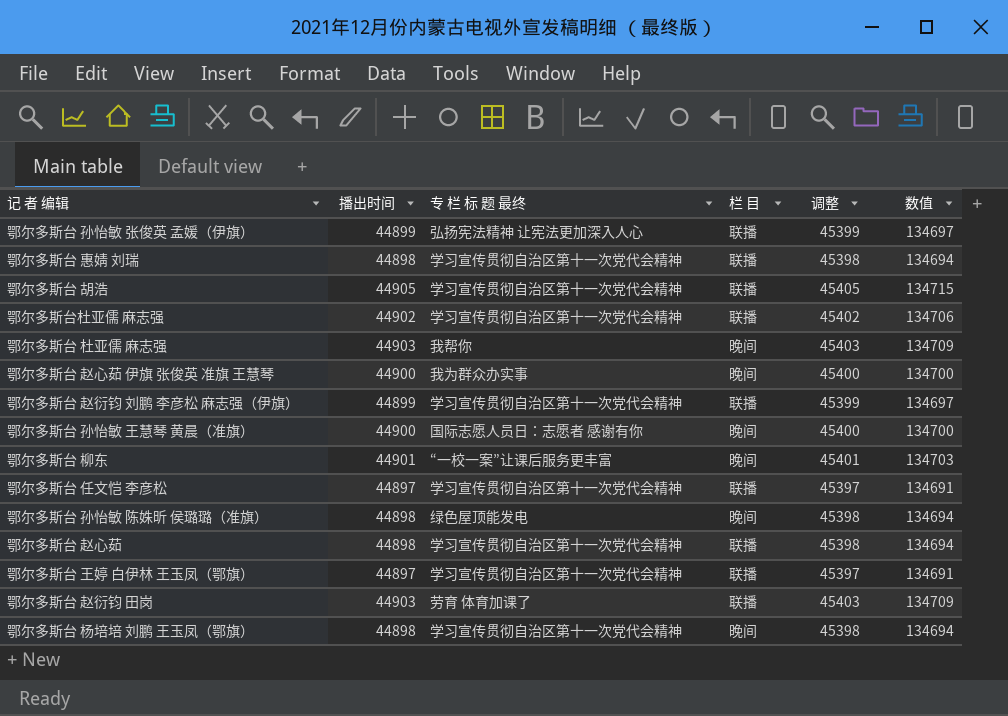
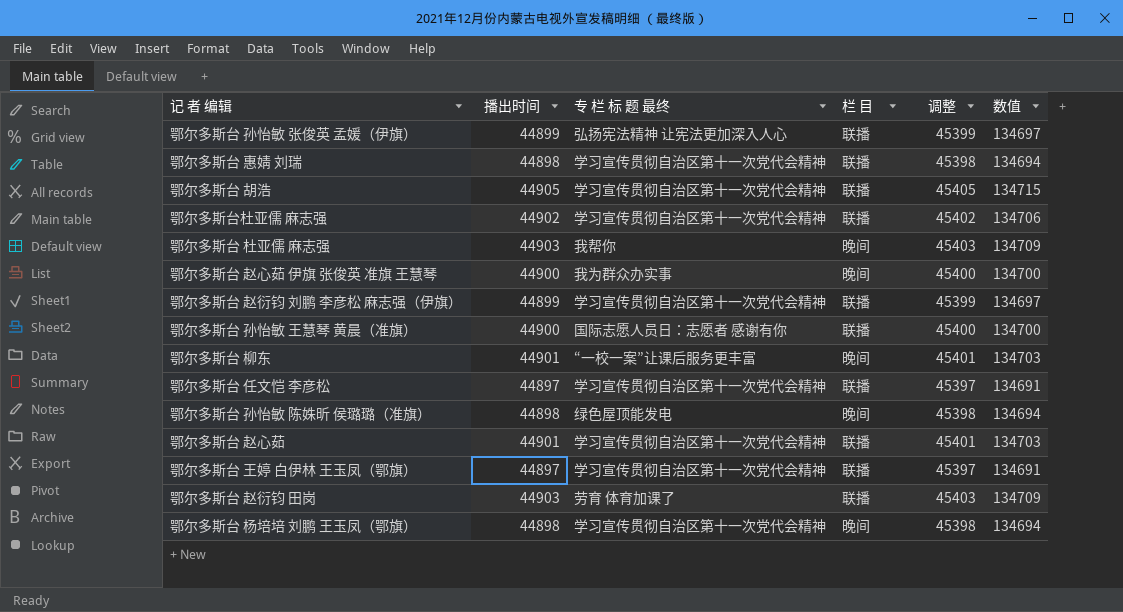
鄂尔多斯台 孙怡敏 王慧琴 黄晨（准旗） | 栏 目: 晚间 -> 联播
鄂尔多斯台 赵心茹 | 播出时间: 44898 -> 44901
鄂尔多斯台 赵心茹 | 调整: 45398 -> 45401
鄂尔多斯台 赵心茹 | 数值: 134694 -> 134703

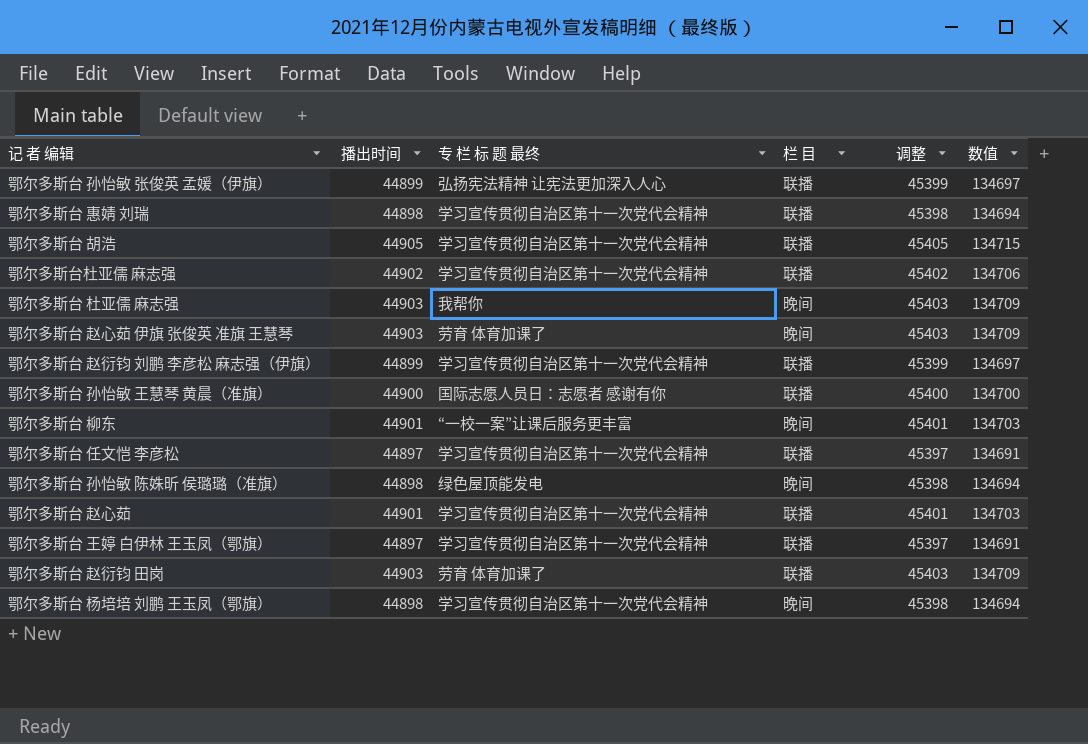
鄂尔多斯台 赵心茹 伊旗 张俊英 准旗 王慧琴 | 播出时间: 44900 -> 44903
鄂尔多斯台 赵心茹 伊旗 张俊英 准旗 王慧琴 | 专 栏 标 题 最终: 我为群众办实事 -> 劳育 体育加课了
鄂尔多斯台 赵心茹 伊旗 张俊英 准旗 王慧琴 | 调整: 45400 -> 45403
鄂尔多斯台 赵心茹 伊旗 张俊英 准旗 王慧琴 | 数值: 134700 -> 134709

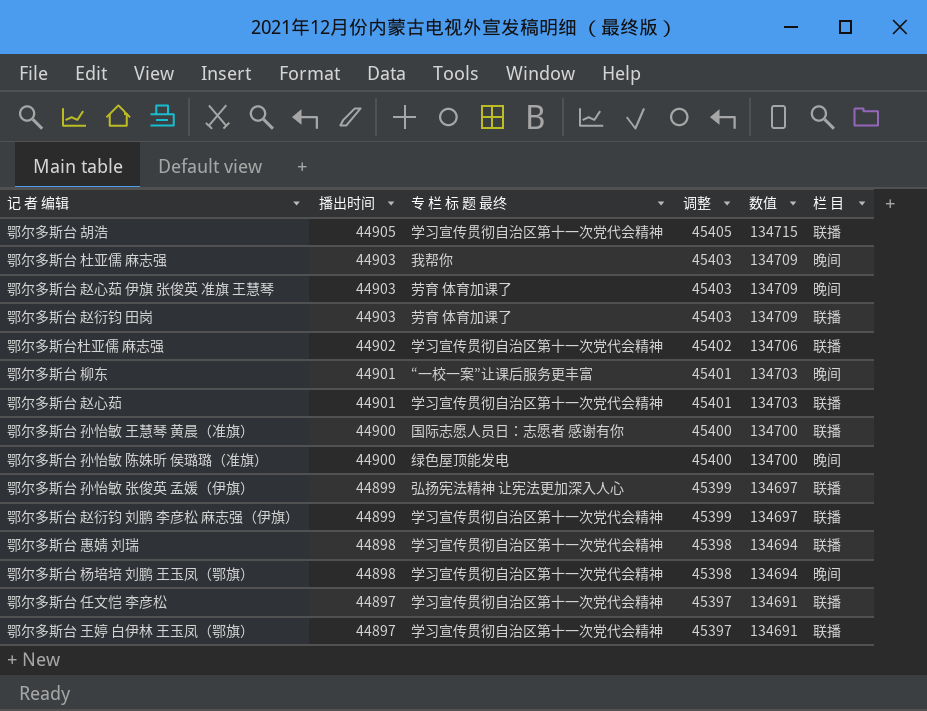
row order: none -> 播出时间 descending
column 栏 目 | position: 4 -> 6
鄂尔多斯台 孙怡敏 陈姝昕 侯璐璐（准旗） | 播出时间: 44898 -> 44900
鄂尔多斯台 孙怡敏 陈姝昕 侯璐璐（准旗） | 调整: 45398 -> 45400
鄂尔多斯台 孙怡敏 陈姝昕 侯璐璐（准旗） | 数值: 134694 -> 134700

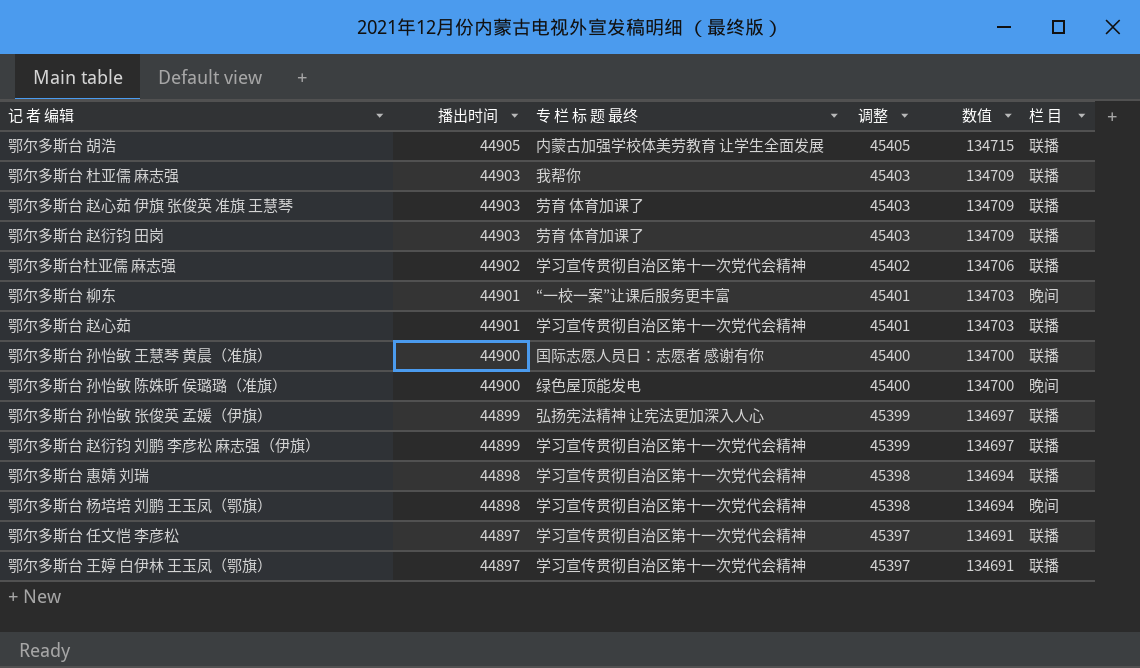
鄂尔多斯台 胡浩 | 专 栏 标 题 最终: 学习宣传贯彻自治区第十一次党代会精神 -> 内蒙古加强学校体美劳教育 让学生全面发展
鄂尔多斯台 杜亚儒 麻志强 | 栏 目: 晚间 -> 联播
鄂尔多斯台 赵心茹 伊旗 张俊英 准旗 王慧琴 | 栏 目: 晚间 -> 联播

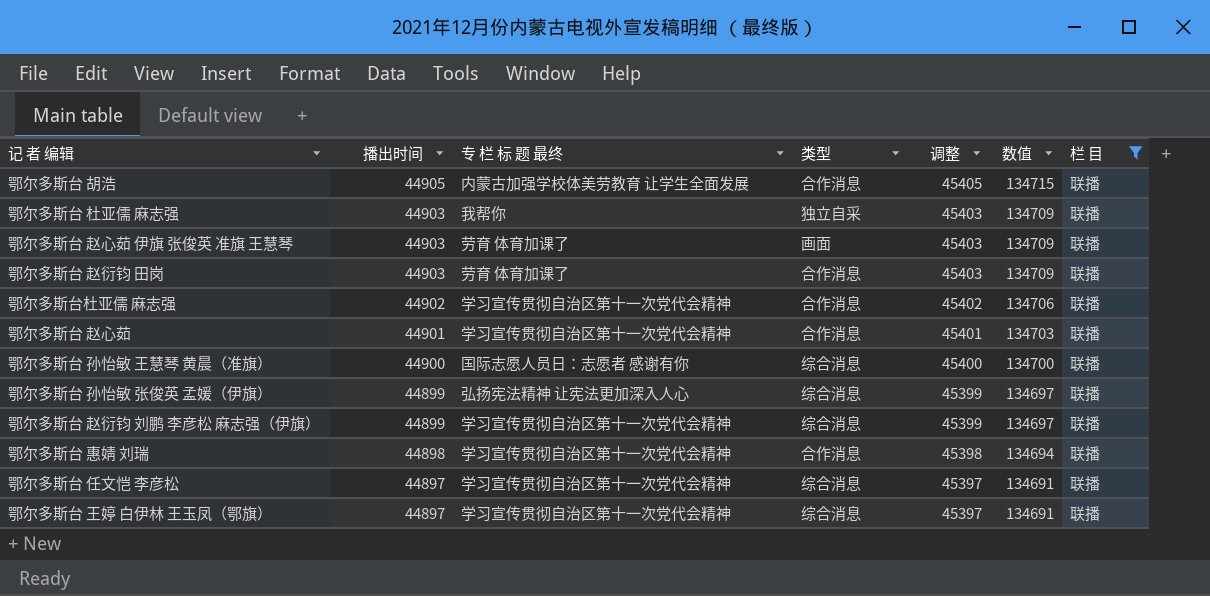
filter: none -> 栏 目 = 联播
column 类型 | position: none -> 4

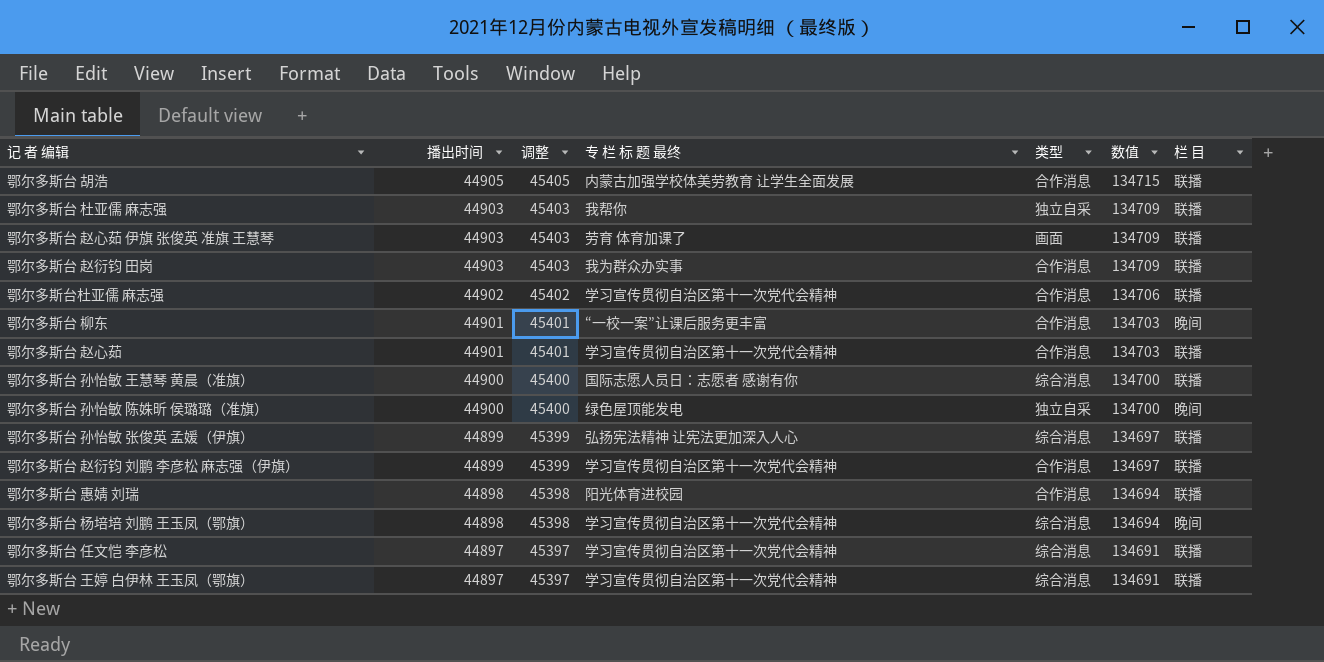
filter: 栏 目 = 联播 -> none
column 调整 | position: 5 -> 3
鄂尔多斯台 赵衍钧 田岗 | 专 栏 标 题 最终: 劳育 体育加课了 -> 我为群众办实事
鄂尔多斯台 赵衍钧 刘鹏 李彦松 麻志强（伊旗） | 类型: 综合消息 -> 合作消息
鄂尔多斯台 惠婧 刘瑞 | 专 栏 标 题 最终: 学习宣传贯彻自治区第十一次党代会精神 -> 阳光体育进校园

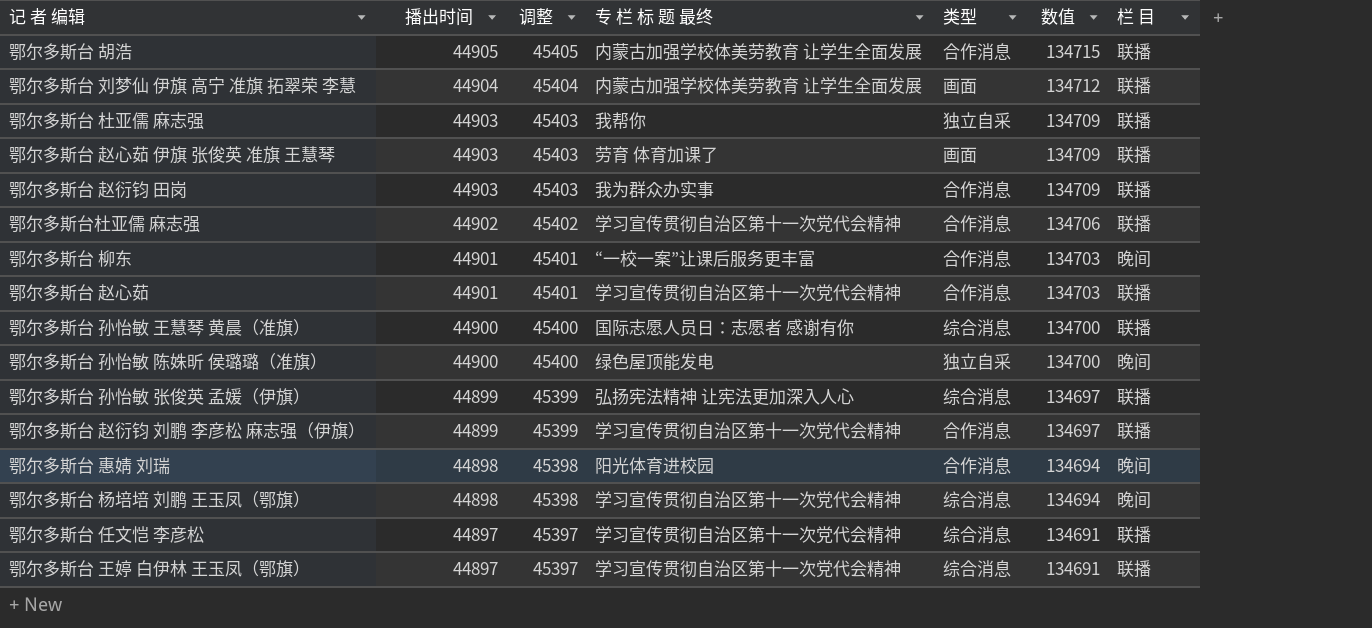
row 鄂尔多斯台 刘梦仙 伊旗 高宁 准旗 拓翠荣 李慧: none -> 44904 | 45404 | 内蒙古加强学校体美劳教育 让学生全面发展 | 画面 | 134712 | 联播
鄂尔多斯台 惠婧 刘瑞 | 栏 目: 联播 -> 晚间

